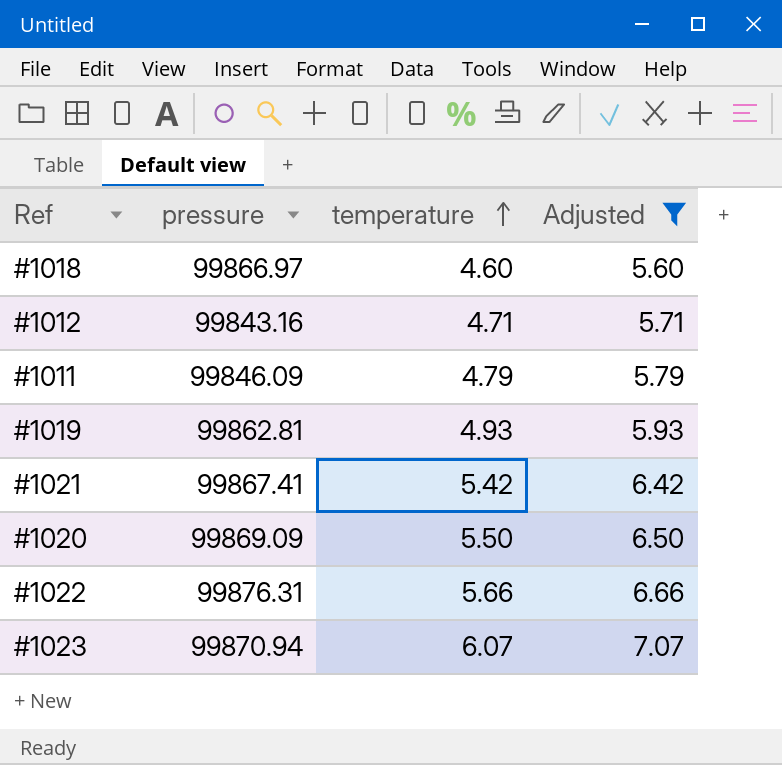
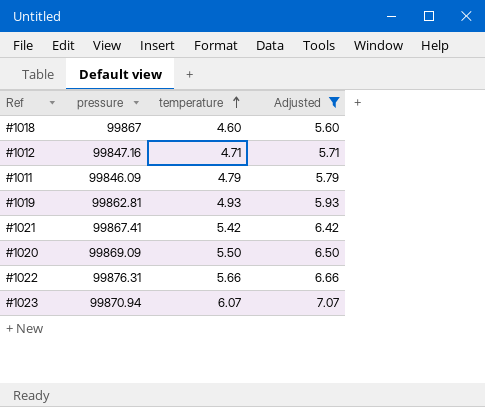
#1018 | pressure: 99866.97 -> 99867
#1012 | pressure: 99843.16 -> 99847.16

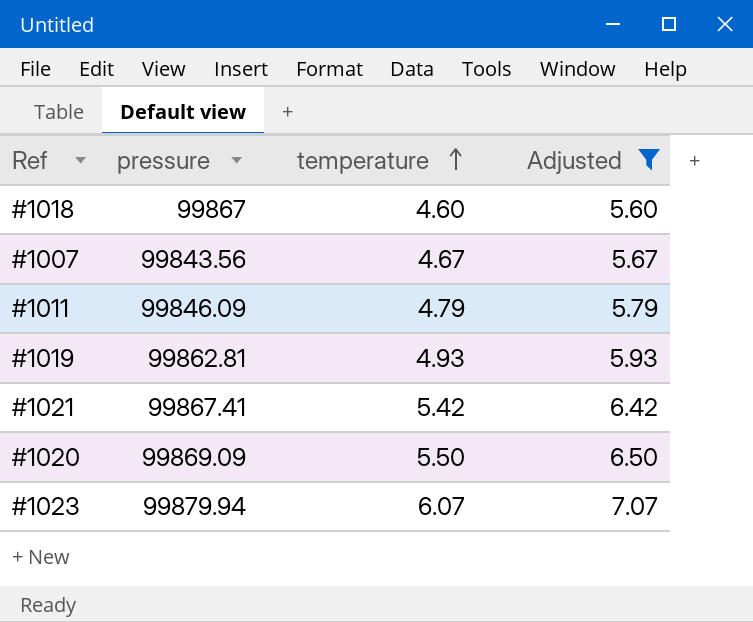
row #1012: 99847.16 | 4.71 | 5.71 -> none
row #1022: 99876.31 | 5.66 | 6.66 -> none
row #1007: none -> 99843.56 | 4.67 | 5.67
#1023 | pressure: 99870.94 -> 99879.94

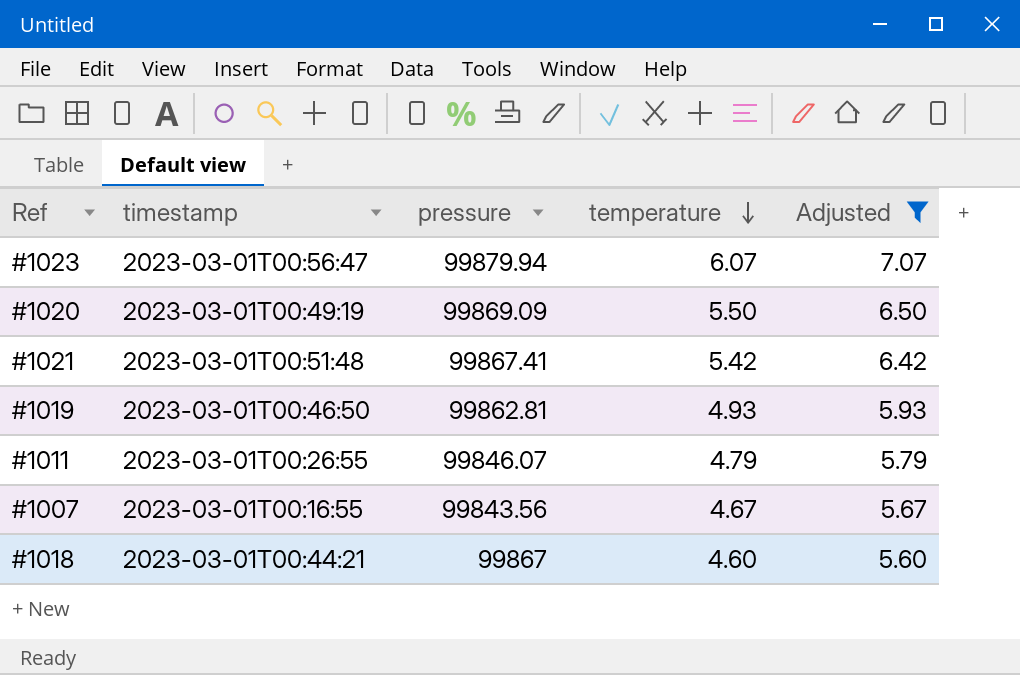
row order: temperature ascending -> temperature descending
column timestamp | position: none -> 2
#1011 | pressure: 99846.09 -> 99846.07

